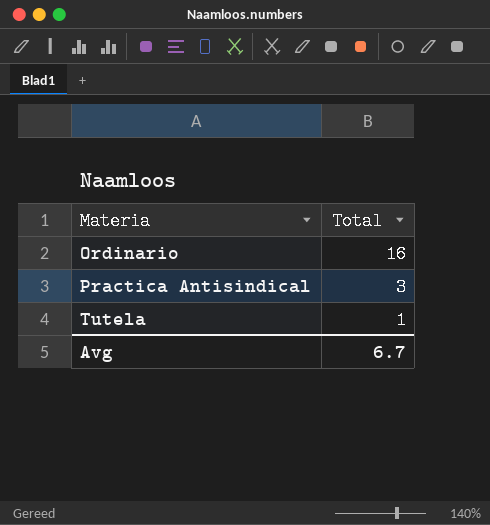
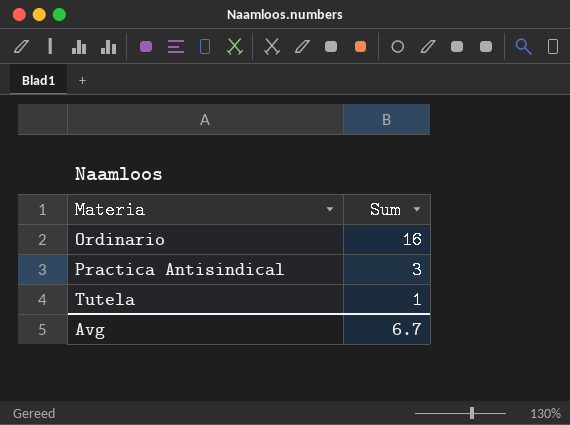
column name: Total -> Sum

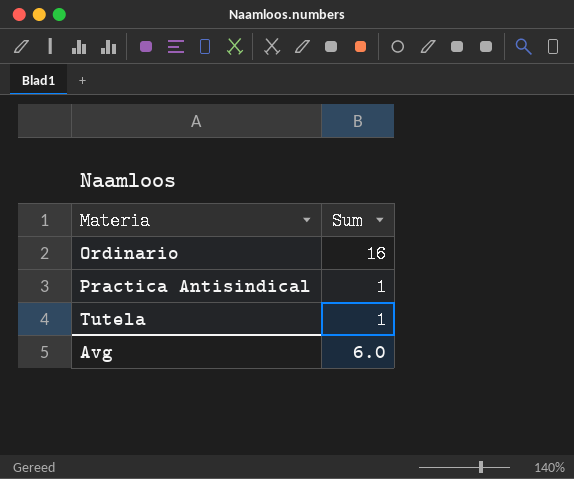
Practica Antisindical | Sum: 3 -> 1
Avg | Sum: 6.7 -> 6.0

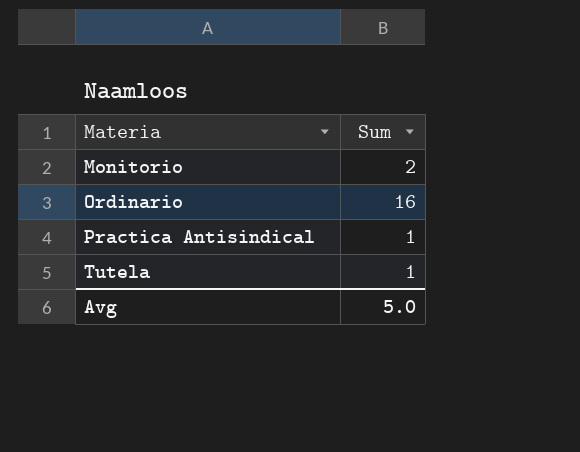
row Monitorio: none -> 2
Avg | Sum: 6.0 -> 5.0

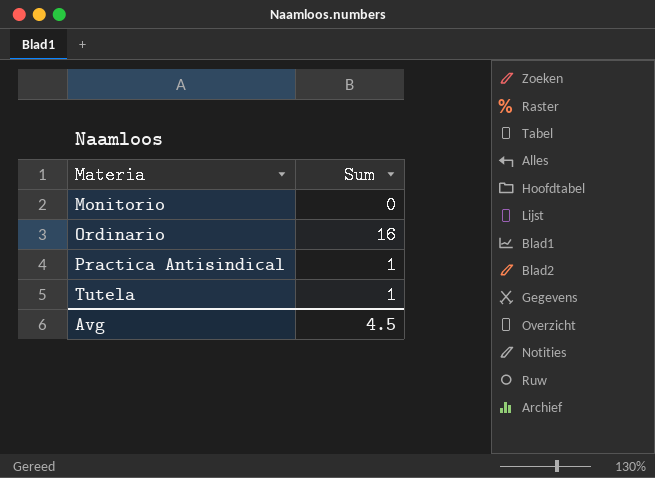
Monitorio | Sum: 2 -> 0
Avg | Sum: 5.0 -> 4.5

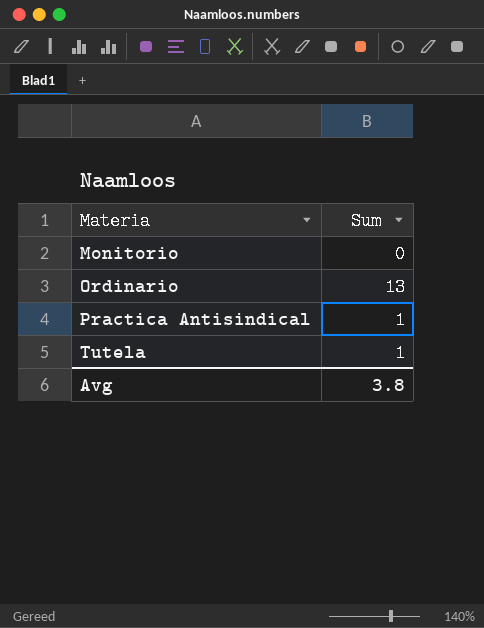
Ordinario | Sum: 16 -> 13
Avg | Sum: 4.5 -> 3.8

